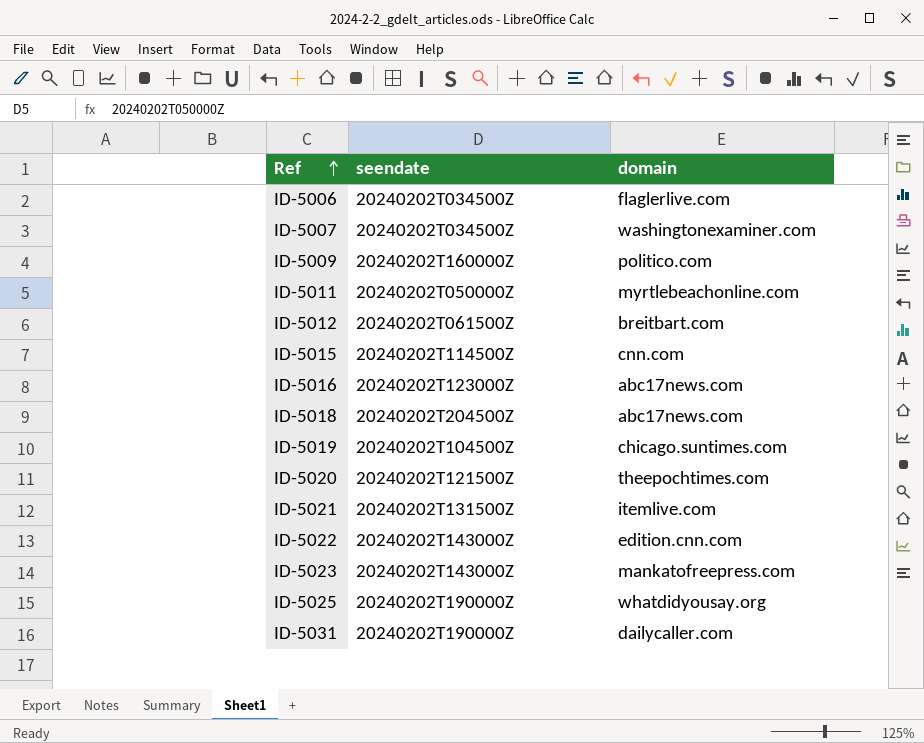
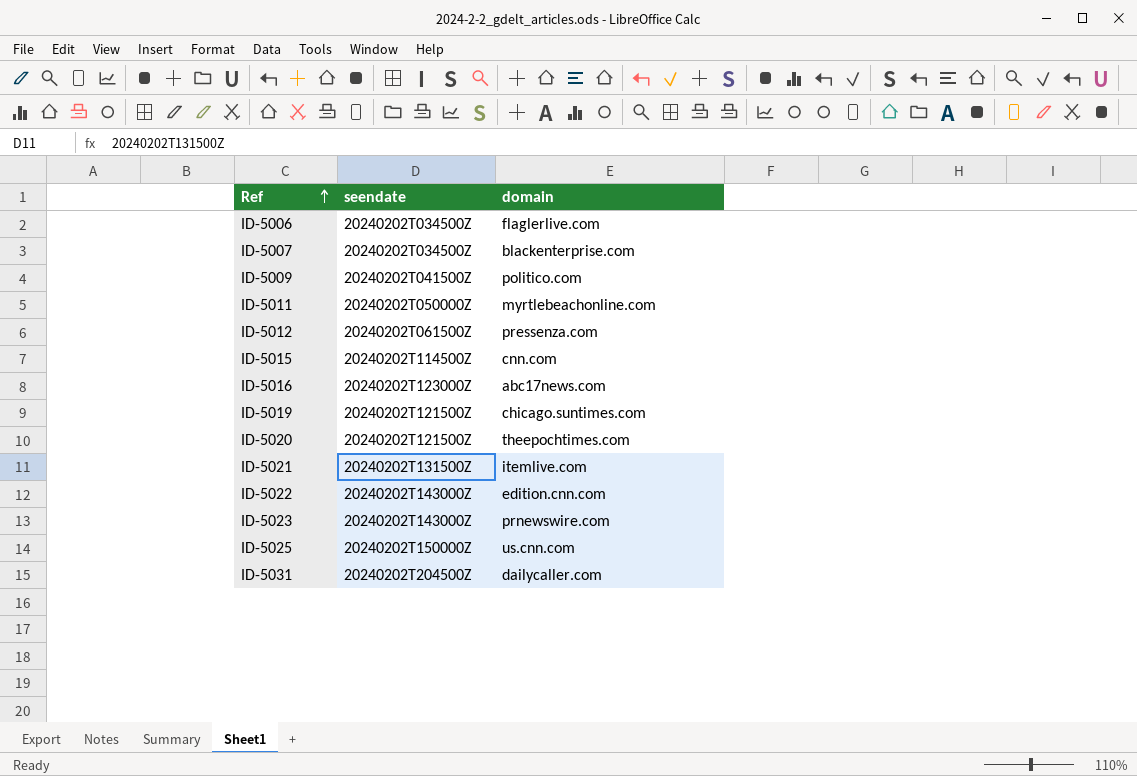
row ID-5018: 20240202T204500Z | abc17news.com -> none
ID-5007 | domain: washingtonexaminer.com -> blackenterprise.com
ID-5009 | seendate: 20240202T160000Z -> 20240202T041500Z
ID-5012 | domain: breitbart.com -> pressenza.com
ID-5019 | seendate: 20240202T104500Z -> 20240202T121500Z
ID-5023 | domain: mankatofreepress.com -> prnewswire.com
ID-5025 | seendate: 20240202T190000Z -> 20240202T150000Z
ID-5025 | domain: whatdidyousay.org -> us.cnn.com
ID-5031 | seendate: 20240202T190000Z -> 20240202T204500Z

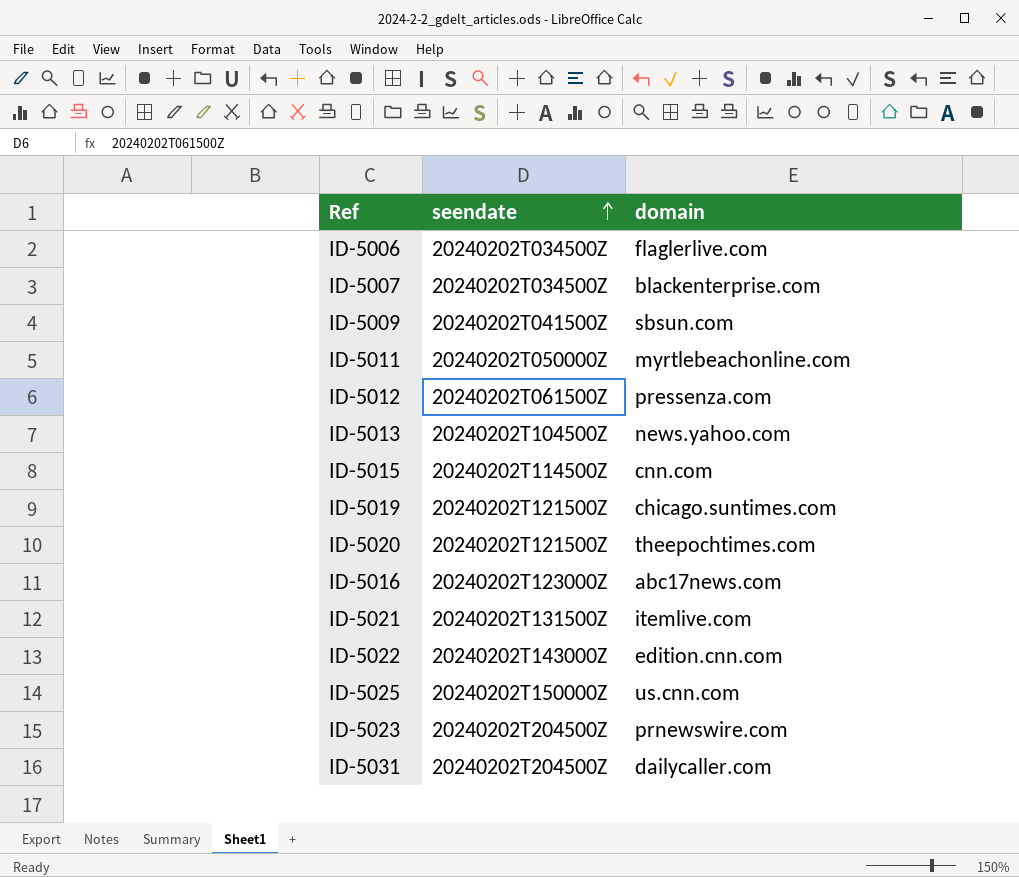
row order: Ref ascending -> seendate ascending
ID-5009 | domain: politico.com -> sbsun.com
row ID-5013: none -> 20240202T104500Z | news.yahoo.com
ID-5023 | seendate: 20240202T143000Z -> 20240202T204500Z

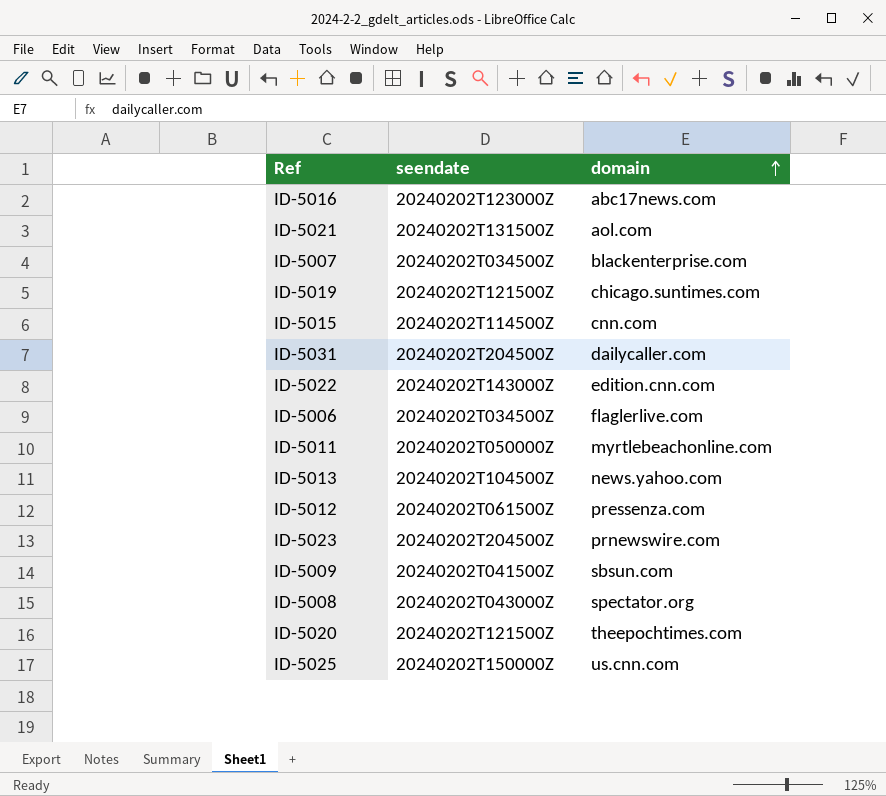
row order: seendate ascending -> domain ascending
ID-5021 | domain: itemlive.com -> aol.com
row ID-5008: none -> 20240202T043000Z | spectator.org

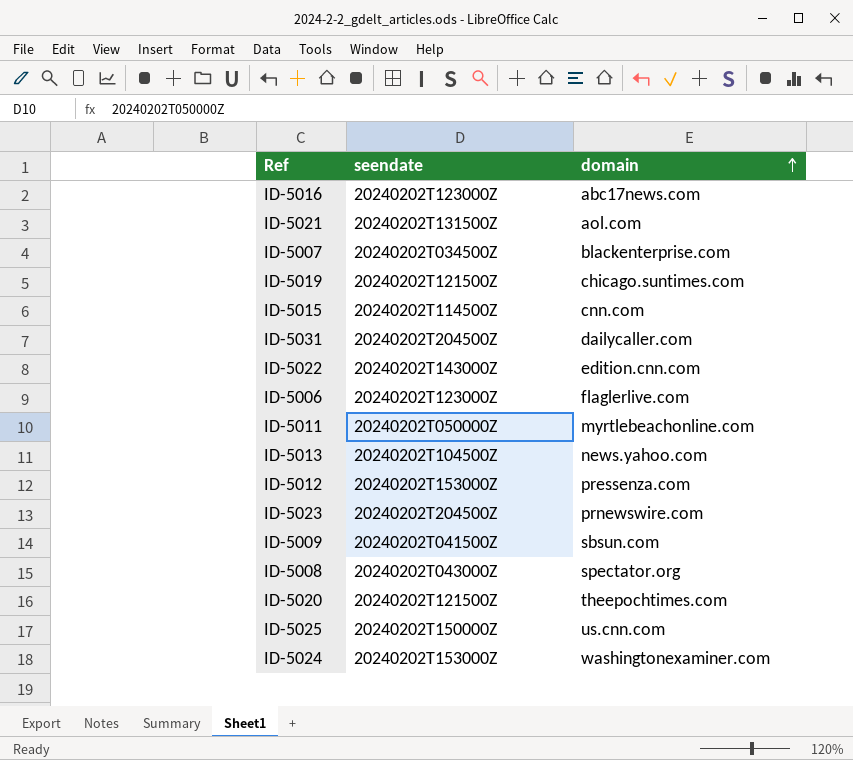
ID-5006 | seendate: 20240202T034500Z -> 20240202T123000Z
ID-5012 | seendate: 20240202T061500Z -> 20240202T153000Z
row ID-5024: none -> 20240202T153000Z | washingtonexaminer.com

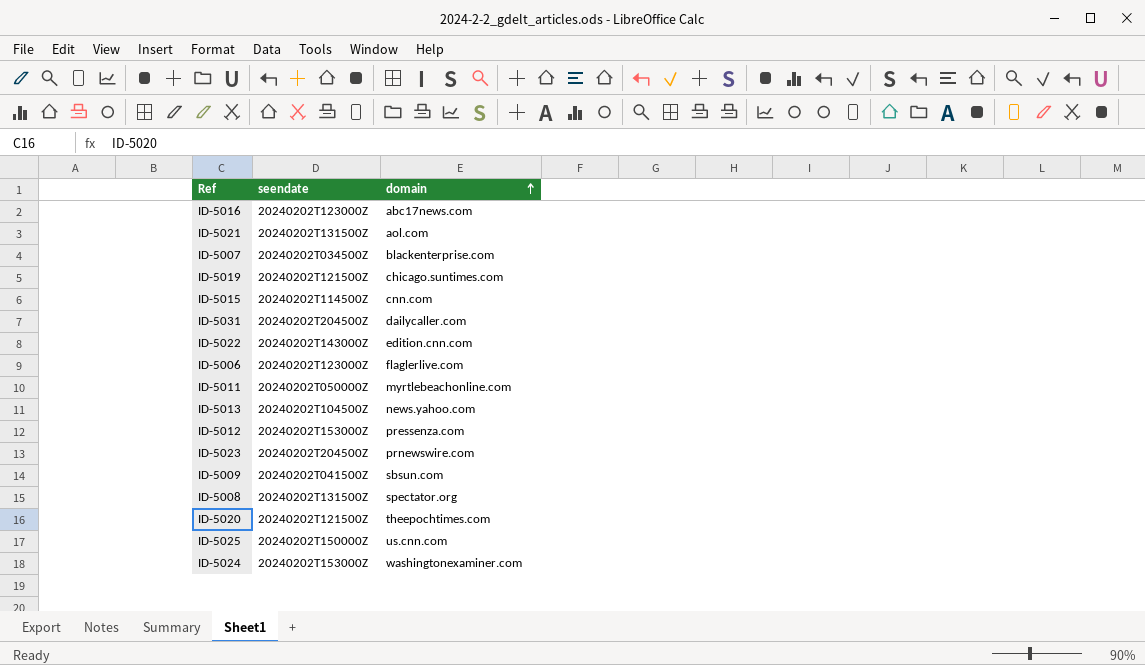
ID-5008 | seendate: 20240202T043000Z -> 20240202T131500Z

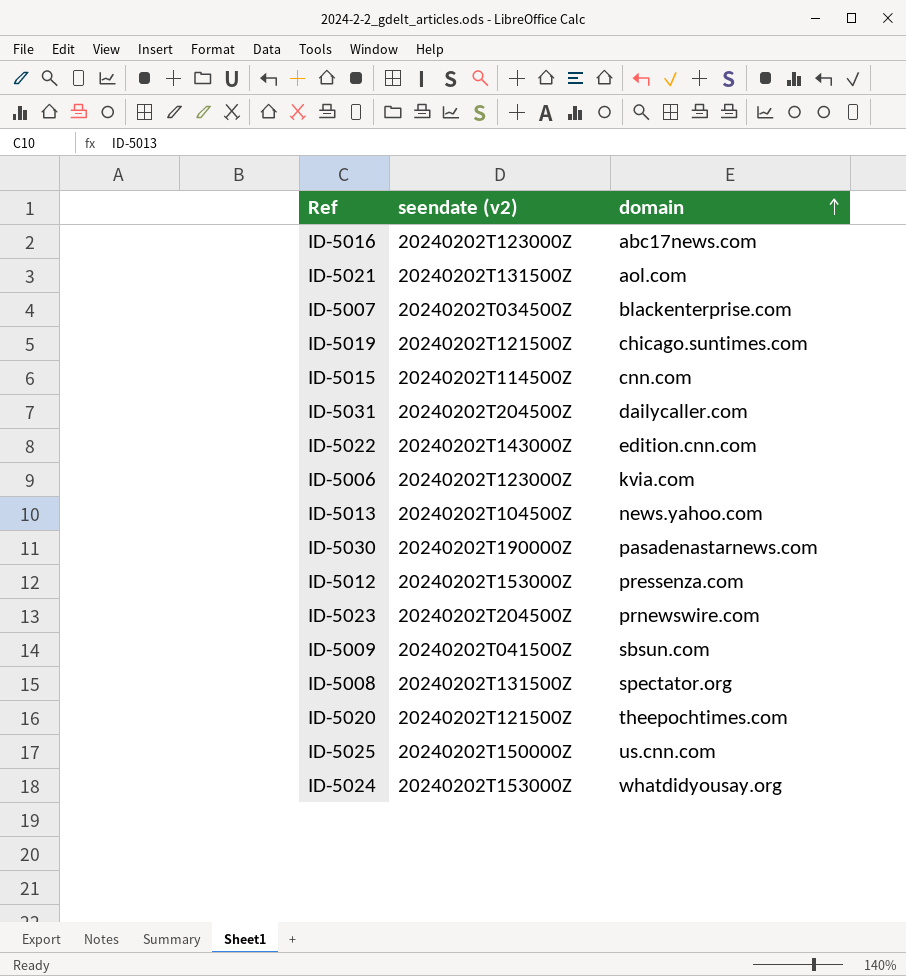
column name: seendate -> seendate (v2)
row ID-5011: 20240202T050000Z | myrtlebeachonline.com -> none
ID-5006 | domain: flaglerlive.com -> kvia.com
row ID-5030: none -> 20240202T190000Z | pasadenastarnews.com
ID-5024 | domain: washingtonexaminer.com -> whatdidyousay.org

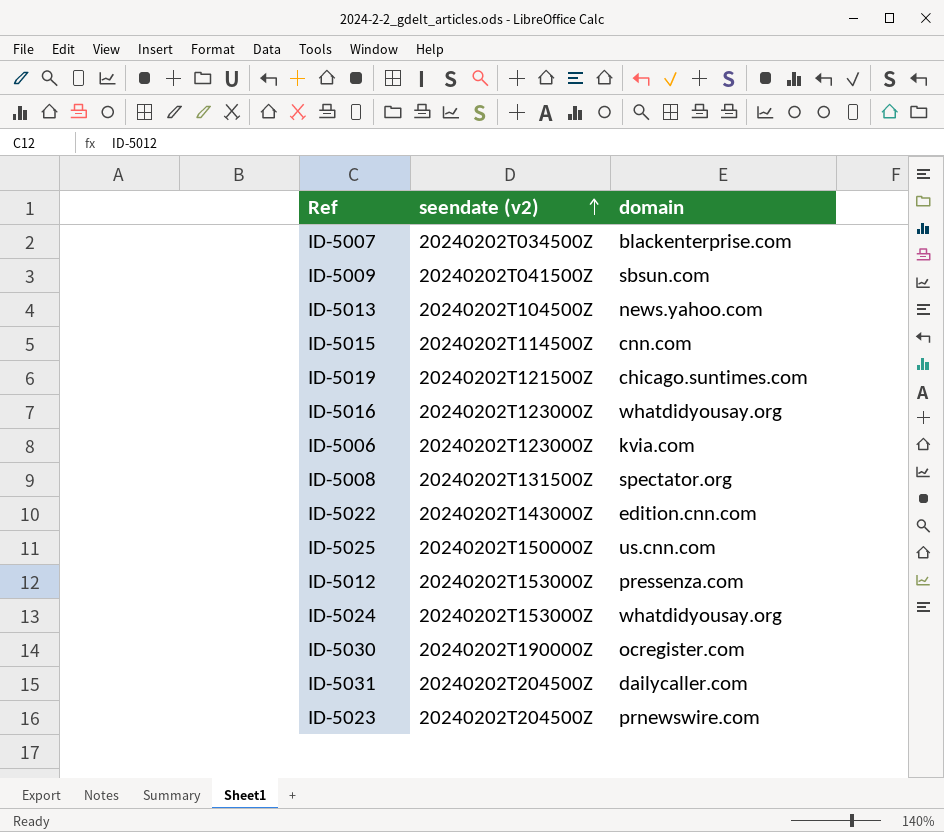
row order: domain ascending -> seendate (v2) ascending
row ID-5021: 20240202T131500Z | aol.com -> none
row ID-5020: 20240202T121500Z | theepochtimes.com -> none
ID-5016 | domain: abc17news.com -> whatdidyousay.org
ID-5030 | domain: pasadenastarnews.com -> ocregister.com

